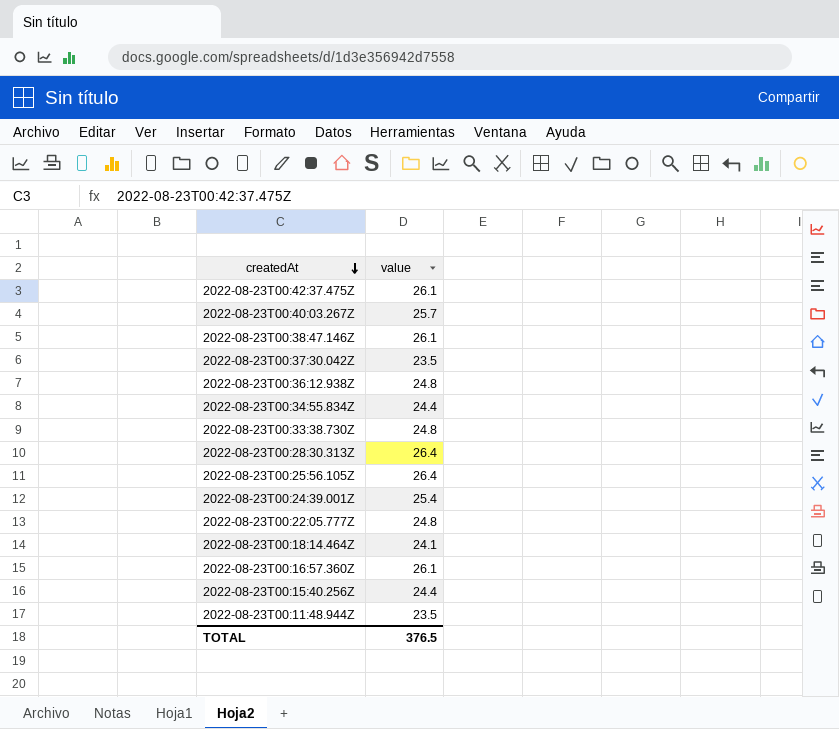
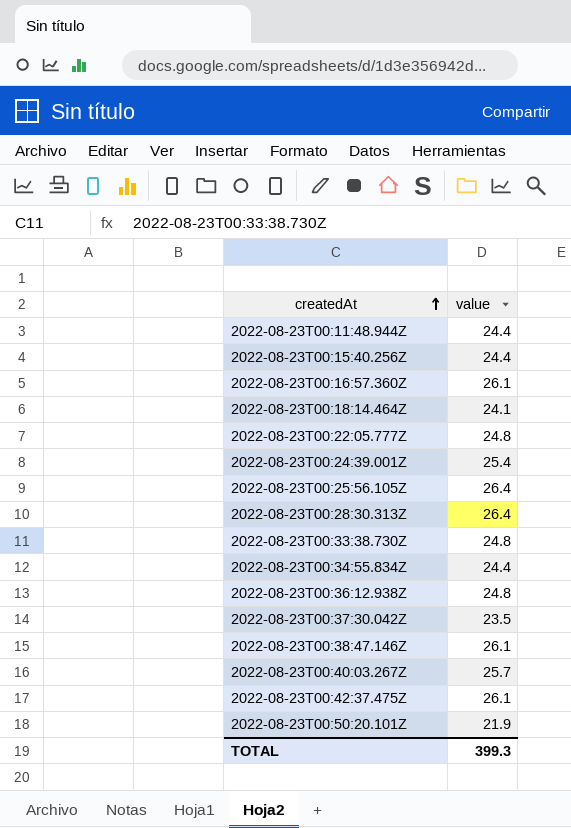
row order: createdAt descending -> createdAt ascending
2022-08-23T00:11:48.944Z | value: 23.5 -> 24.4
row 2022-08-23T00:50:20.101Z: none -> 21.9
TOTAL | value: 376.5 -> 399.3

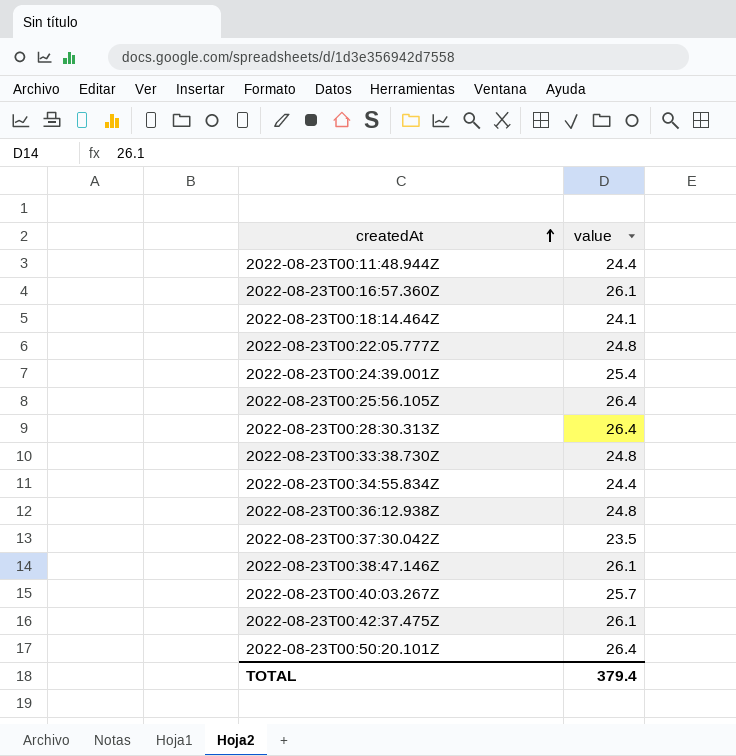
row 2022-08-23T00:15:40.256Z: 24.4 -> none
2022-08-23T00:50:20.101Z | value: 21.9 -> 26.4
TOTAL | value: 399.3 -> 379.4

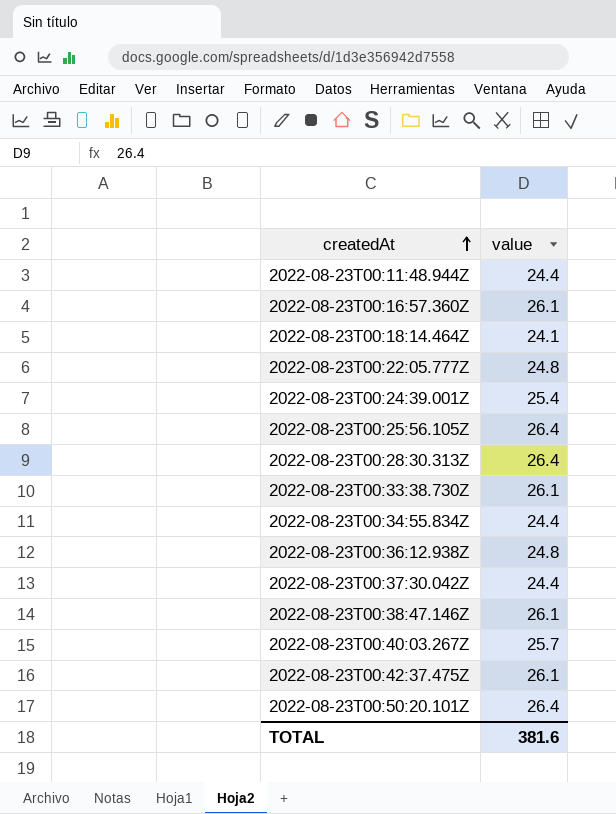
2022-08-23T00:33:38.730Z | value: 24.8 -> 26.1
2022-08-23T00:37:30.042Z | value: 23.5 -> 24.4
TOTAL | value: 379.4 -> 381.6

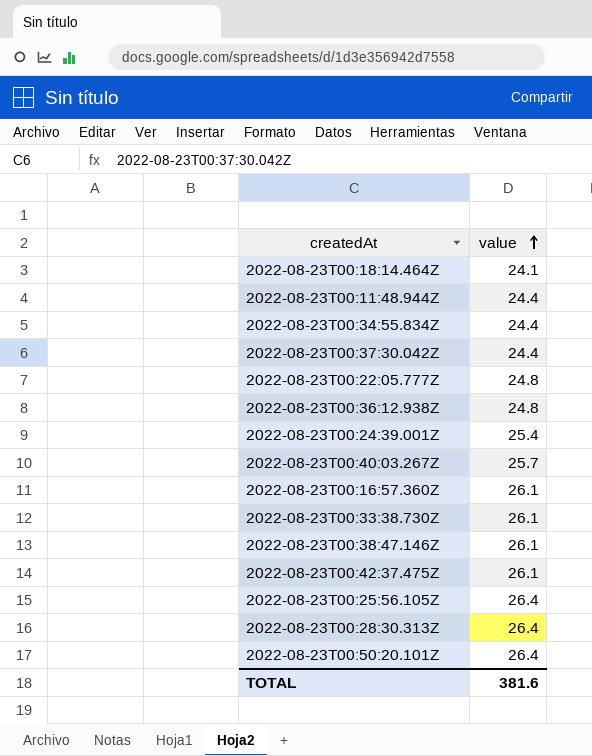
row order: createdAt ascending -> value ascending

